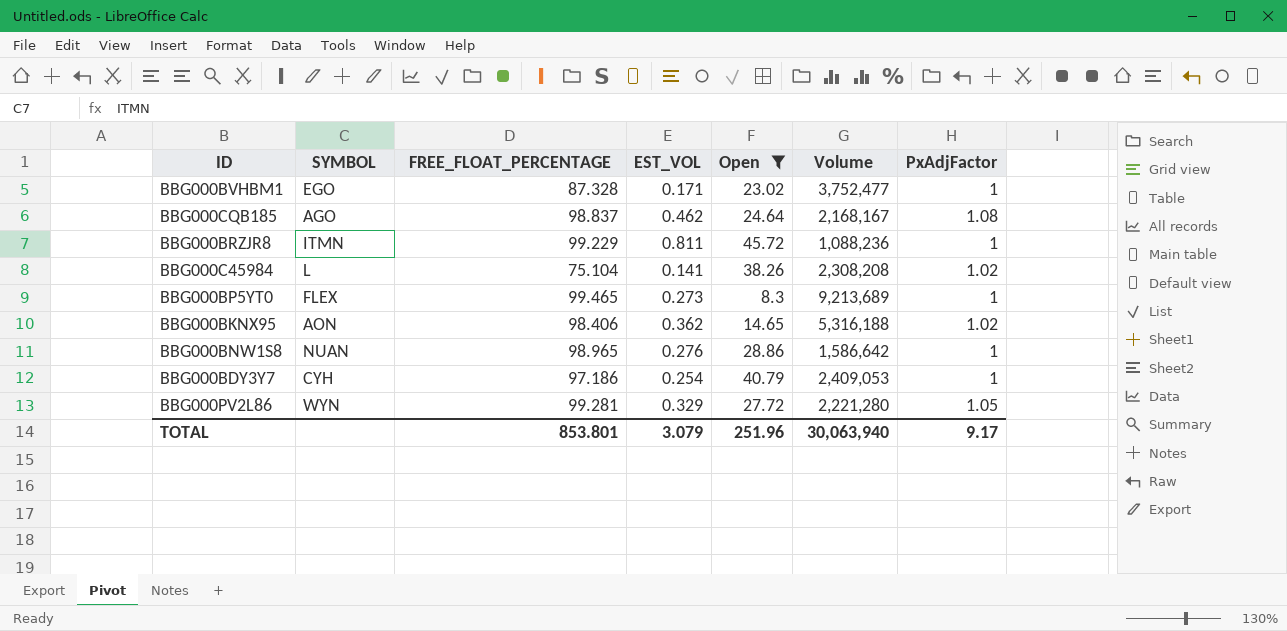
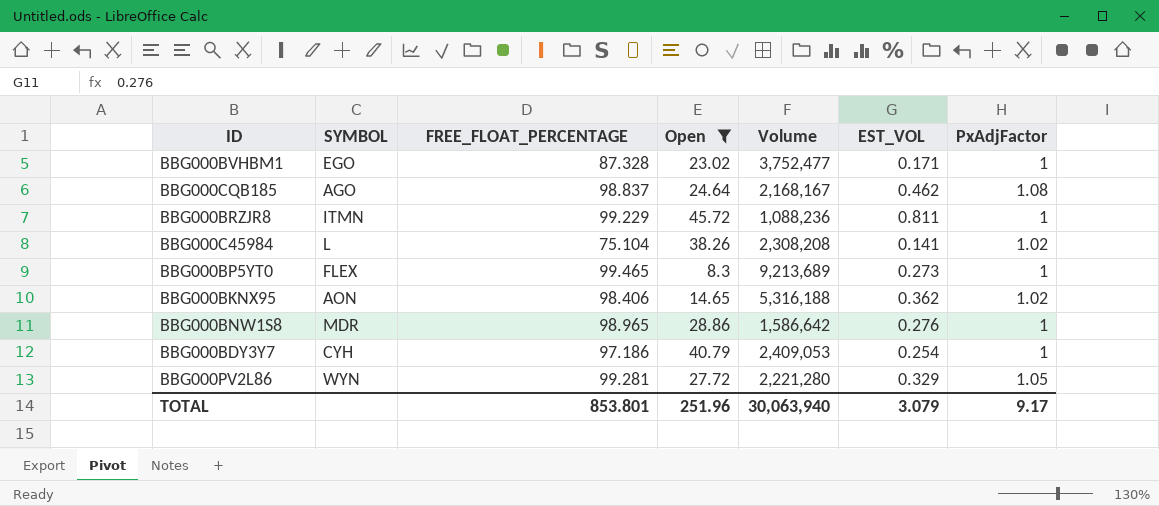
column EST_VOL | position: 4 -> 6
BBG000BNW1S8 | SYMBOL: NUAN -> MDR

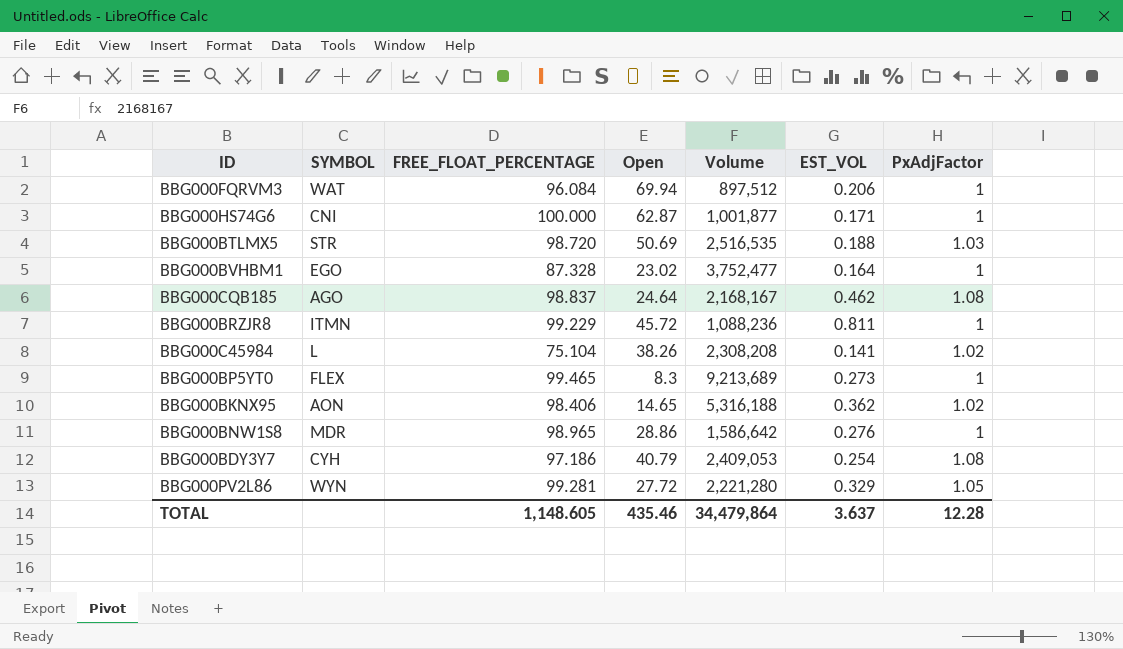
filter: Open <= 45.72 -> none
BBG000BVHBM1 | EST_VOL: 0.171 -> 0.164
BBG000BDY3Y7 | PxAdjFactor: 1 -> 1.08
TOTAL | FREE_FLOAT_PERCENTAGE: 853.801 -> 1,148.605
TOTAL | Open: 251.96 -> 435.46
TOTAL | Volume: 30,063,940 -> 34,479,864
TOTAL | EST_VOL: 3.079 -> 3.637
TOTAL | PxAdjFactor: 9.17 -> 12.28

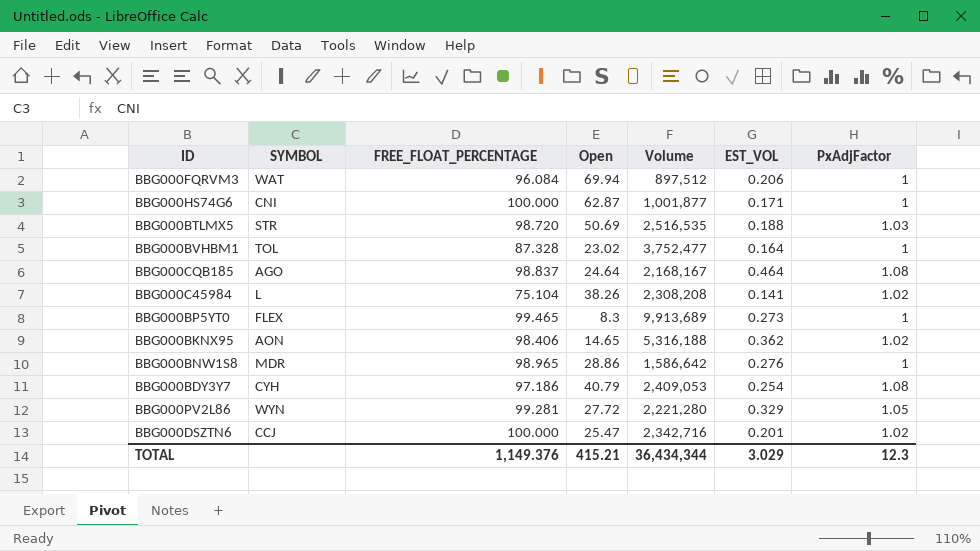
row BBG000BRZJR8: ITMN | 99.229 | 45.72 | 1,088,236 | 0.811 | 1 -> none
BBG000BVHBM1 | SYMBOL: EGO -> TOL
BBG000CQB185 | EST_VOL: 0.462 -> 0.464
BBG000BP5YT0 | Volume: 9,213,689 -> 9,913,689
row BBG000DSZTN6: none -> CCJ | 100.000 | 25.47 | 2,342,716 | 0.201 | 1.02
TOTAL | FREE_FLOAT_PERCENTAGE: 1,148.605 -> 1,149.376
TOTAL | Open: 435.46 -> 415.21
TOTAL | Volume: 34,479,864 -> 36,434,344
TOTAL | EST_VOL: 3.637 -> 3.029
TOTAL | PxAdjFactor: 12.28 -> 12.3

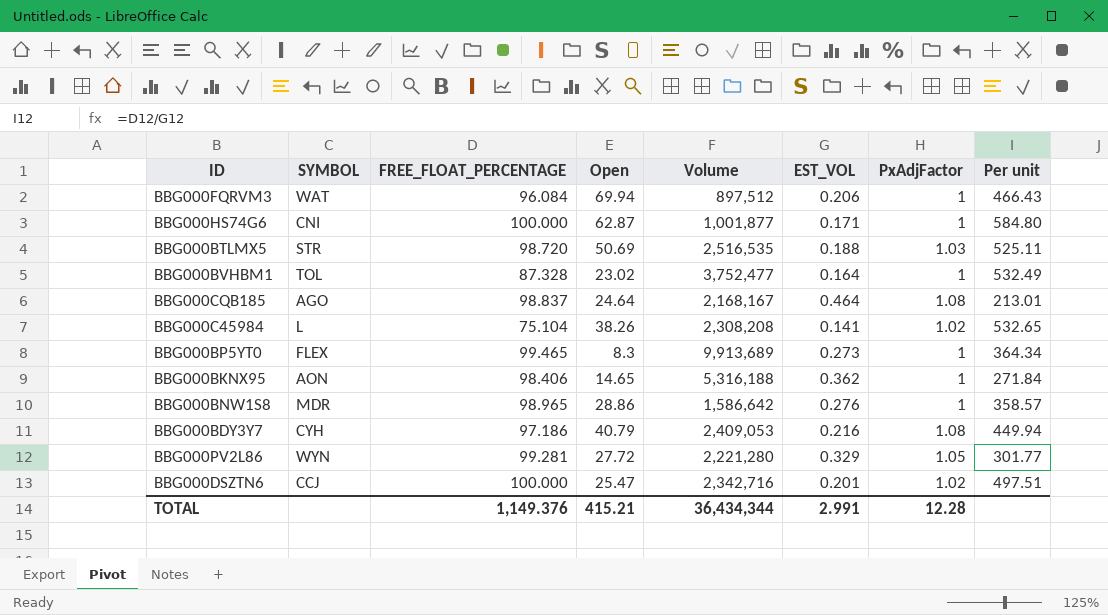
column Per unit | formula: none -> [FREE_FLOAT_PERCENTAGE] / [EST_VOL]
BBG000BKNX95 | PxAdjFactor: 1.02 -> 1
BBG000BDY3Y7 | EST_VOL: 0.254 -> 0.216
TOTAL | EST_VOL: 3.029 -> 2.991
TOTAL | PxAdjFactor: 12.3 -> 12.28

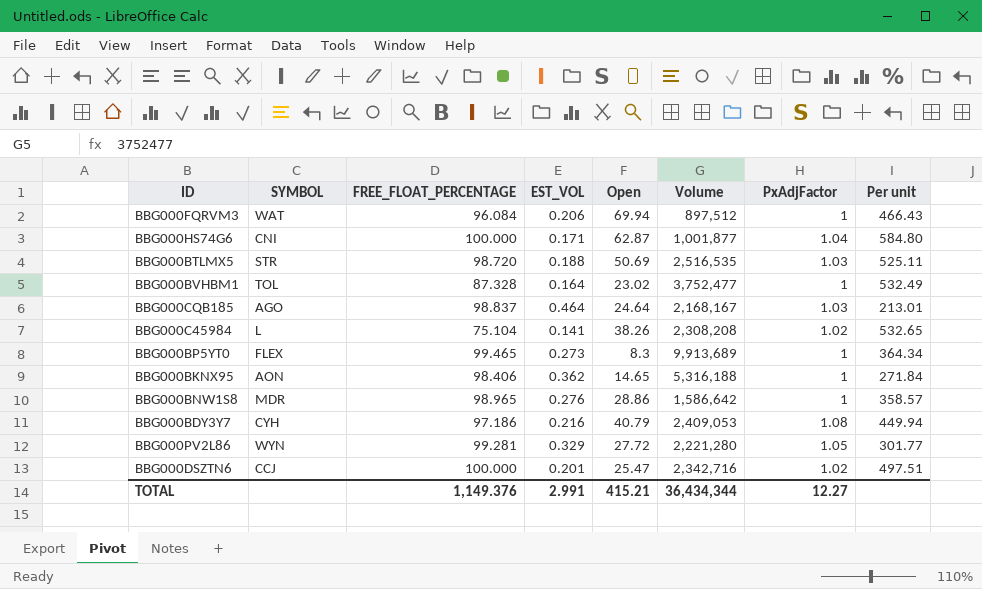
column EST_VOL | position: 6 -> 4
BBG000HS74G6 | PxAdjFactor: 1 -> 1.04
BBG000CQB185 | PxAdjFactor: 1.08 -> 1.03
TOTAL | PxAdjFactor: 12.28 -> 12.27

